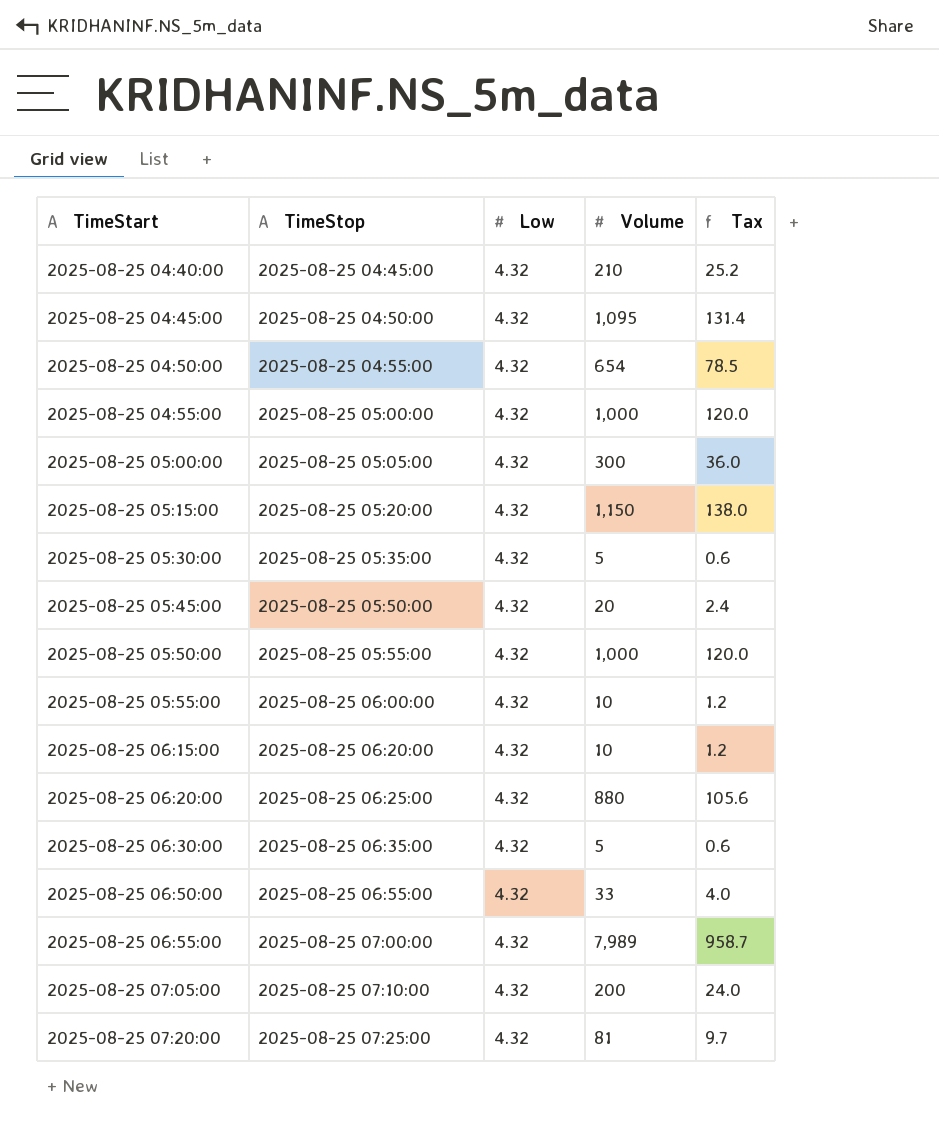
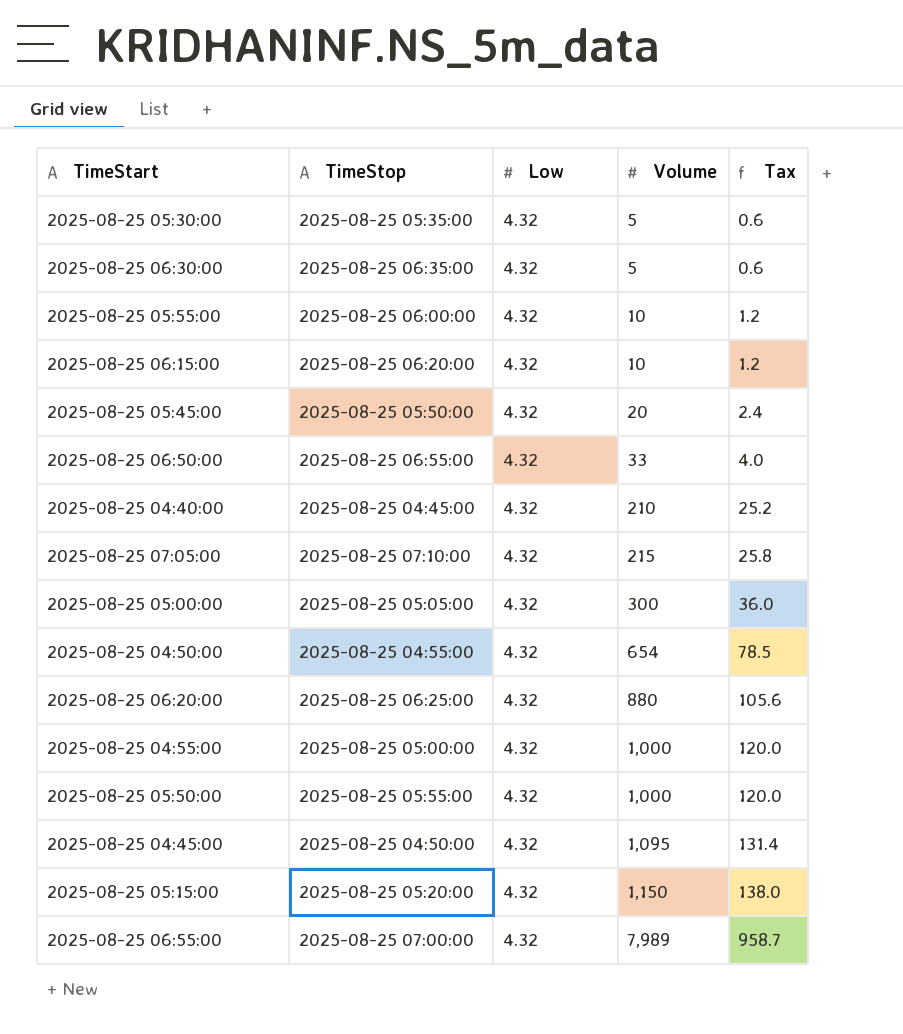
row order: TimeStart ascending -> Volume ascending
row 2025-08-25 07:20:00: 2025-08-25 07:25:00 | 4.32 | 81 | 9.7 -> none
2025-08-25 07:05:00 | Volume: 200 -> 215
2025-08-25 07:05:00 | Tax: 24.0 -> 25.8

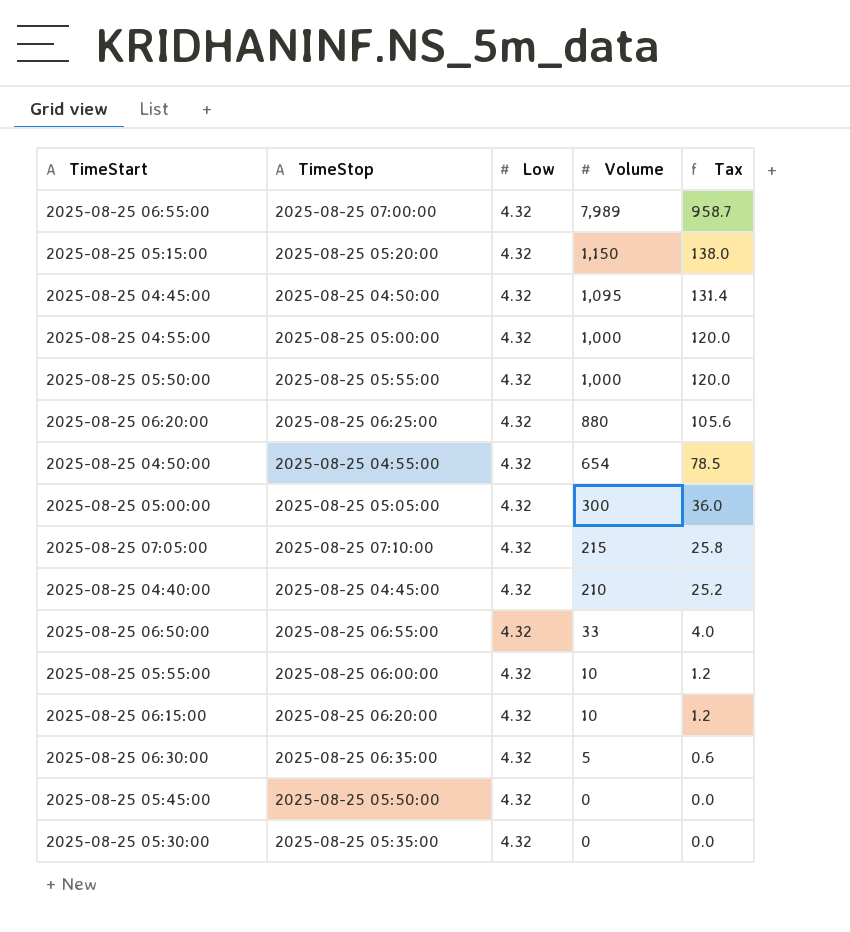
row order: Volume ascending -> Volume descending
2025-08-25 05:45:00 | Volume: 20 -> 0
2025-08-25 05:45:00 | Tax: 2.4 -> 0.0
2025-08-25 05:30:00 | Volume: 5 -> 0
2025-08-25 05:30:00 | Tax: 0.6 -> 0.0

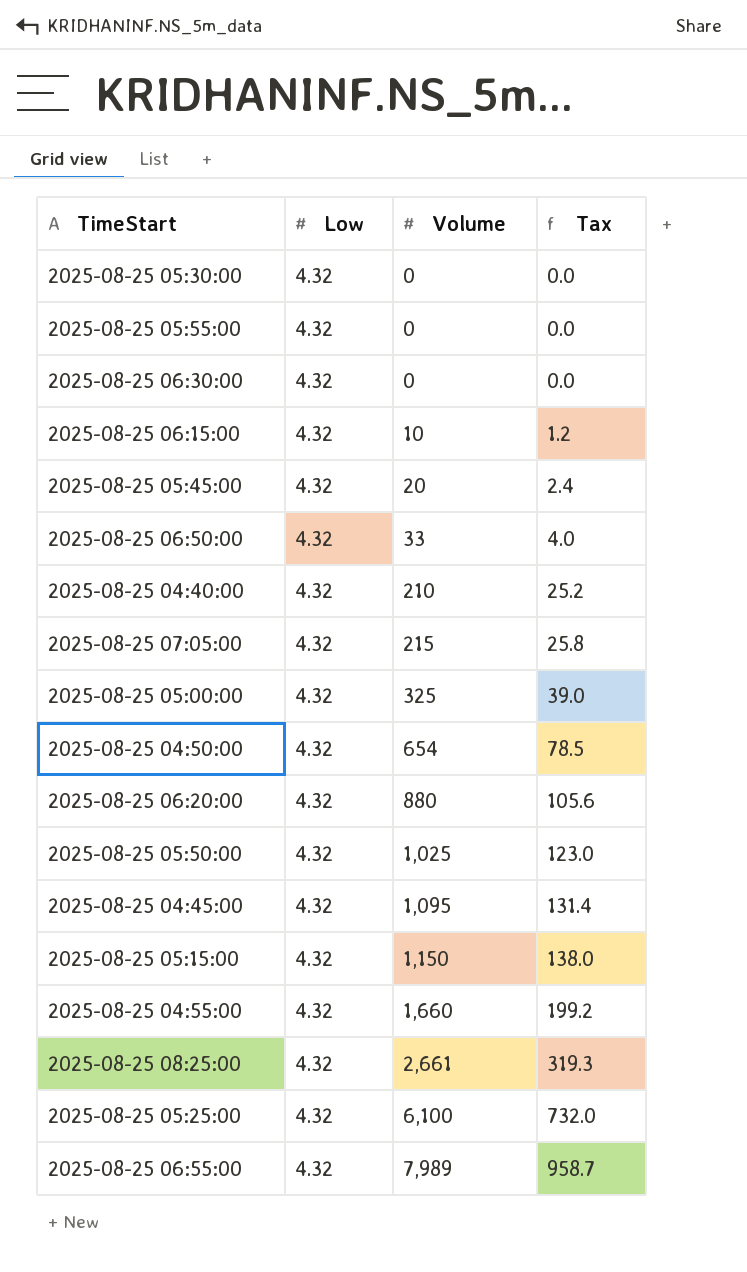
row order: Volume descending -> Volume ascending
column TimeStop | position: 2 -> none
2025-08-25 05:55:00 | Volume: 10 -> 0
2025-08-25 05:55:00 | Tax: 1.2 -> 0.0
2025-08-25 06:30:00 | Volume: 5 -> 0
2025-08-25 06:30:00 | Tax: 0.6 -> 0.0
2025-08-25 05:45:00 | Volume: 0 -> 20
2025-08-25 05:45:00 | Tax: 0.0 -> 2.4
2025-08-25 05:00:00 | Volume: 300 -> 325
2025-08-25 05:00:00 | Tax: 36.0 -> 39.0
2025-08-25 05:50:00 | Volume: 1,000 -> 1,025
2025-08-25 05:50:00 | Tax: 120.0 -> 123.0
2025-08-25 04:55:00 | Volume: 1,000 -> 1,660
2025-08-25 04:55:00 | Tax: 120.0 -> 199.2
row 2025-08-25 08:25:00: none -> 4.32 | 2,661 | 319.3
row 2025-08-25 05:25:00: none -> 4.32 | 6,100 | 732.0

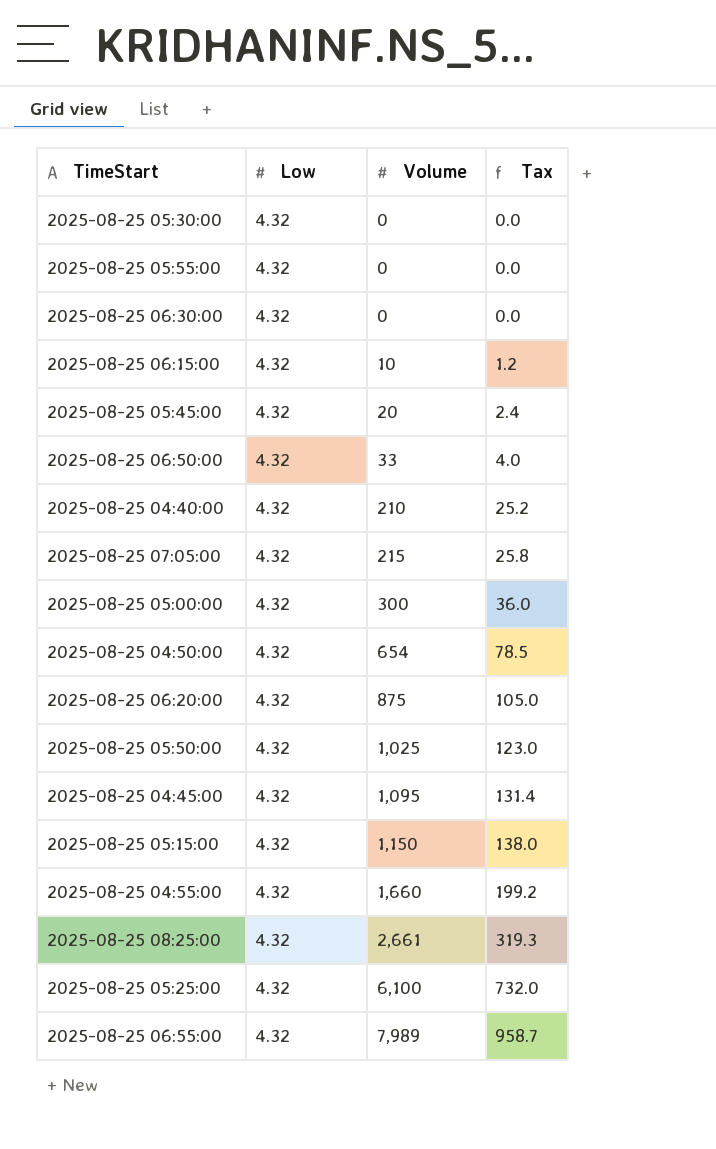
2025-08-25 05:00:00 | Volume: 325 -> 300
2025-08-25 05:00:00 | Tax: 39.0 -> 36.0
2025-08-25 06:20:00 | Volume: 880 -> 875
2025-08-25 06:20:00 | Tax: 105.6 -> 105.0

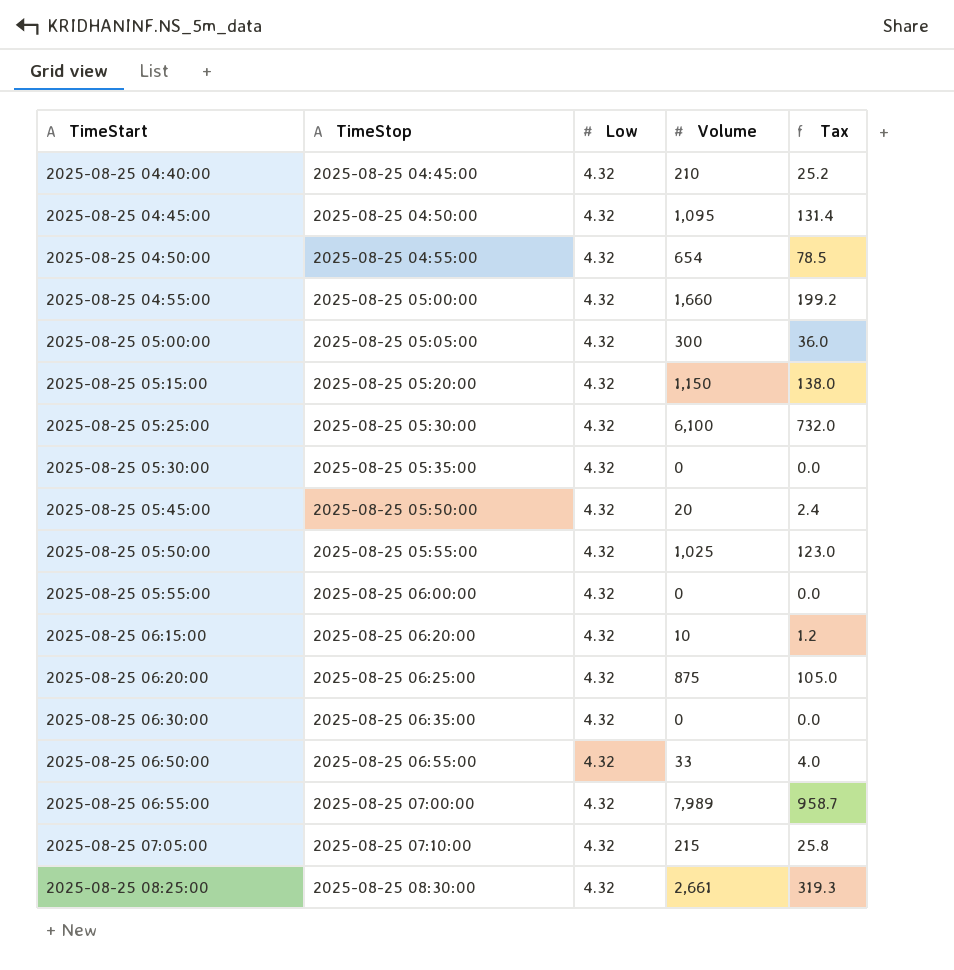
row order: Volume ascending -> TimeStart ascending
column TimeStop | position: none -> 2

